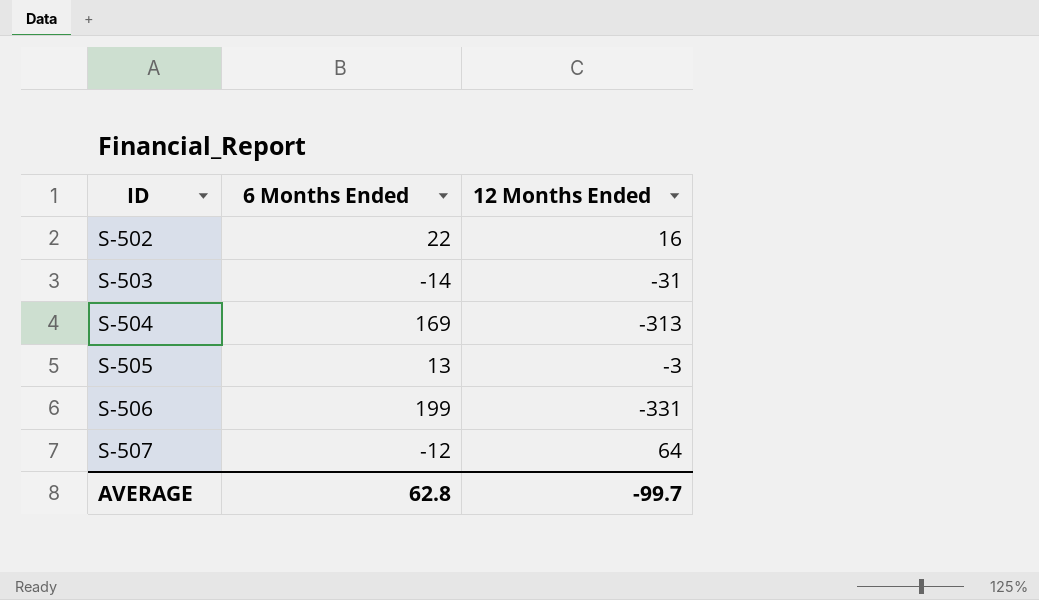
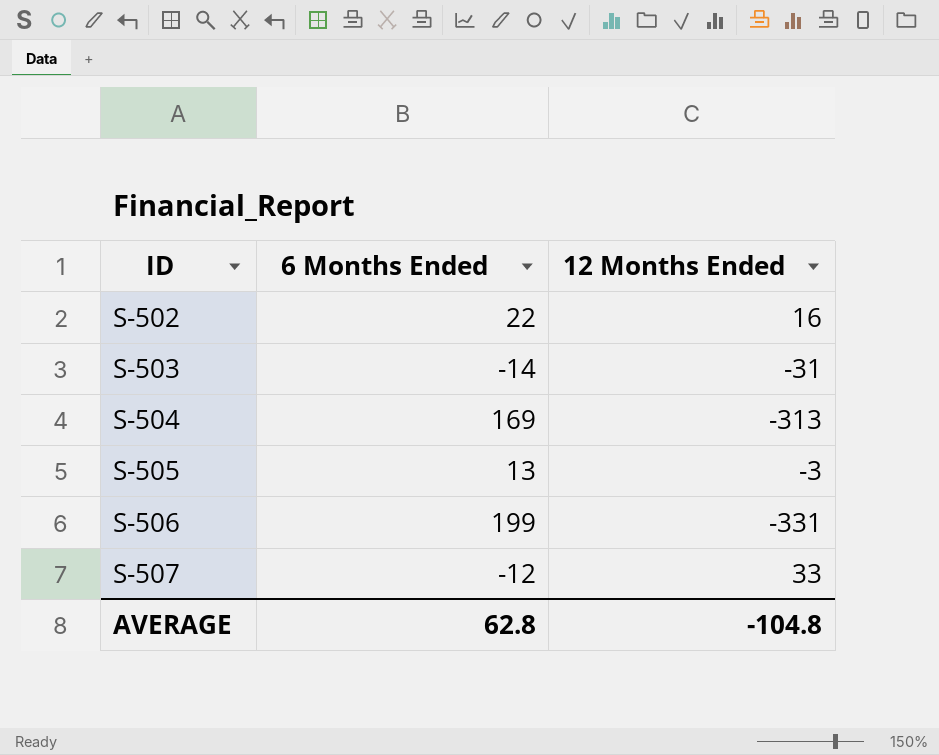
S-507 | 12 Months Ended: 64 -> 33
AVERAGE | 12 Months Ended: -99.7 -> -104.8

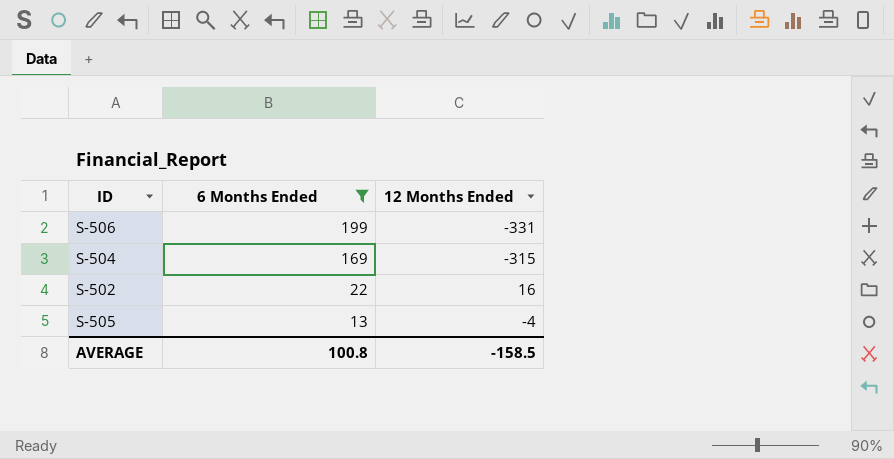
filter: none -> 6 Months Ended >= 13
row order: ID ascending -> 6 Months Ended descending
S-504 | 12 Months Ended: -313 -> -315
S-505 | 12 Months Ended: -3 -> -4
AVERAGE | 6 Months Ended: 62.8 -> 100.8
AVERAGE | 12 Months Ended: -104.8 -> -158.5

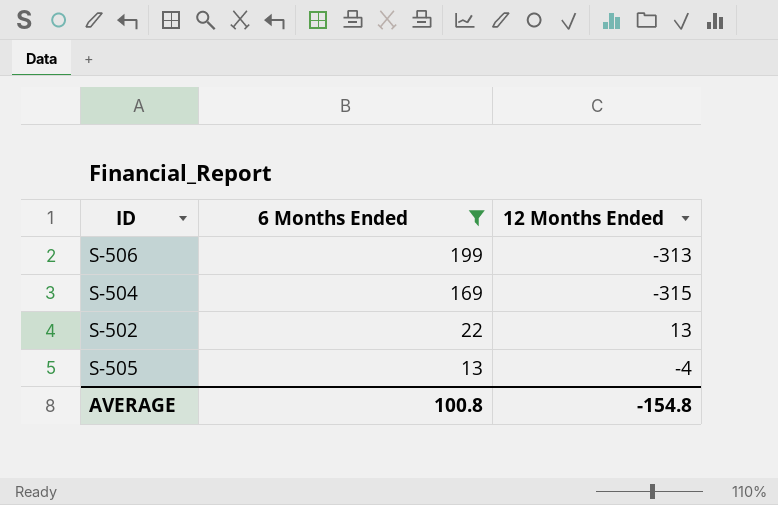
S-506 | 12 Months Ended: -331 -> -313
S-502 | 12 Months Ended: 16 -> 13
AVERAGE | 12 Months Ended: -158.5 -> -154.8

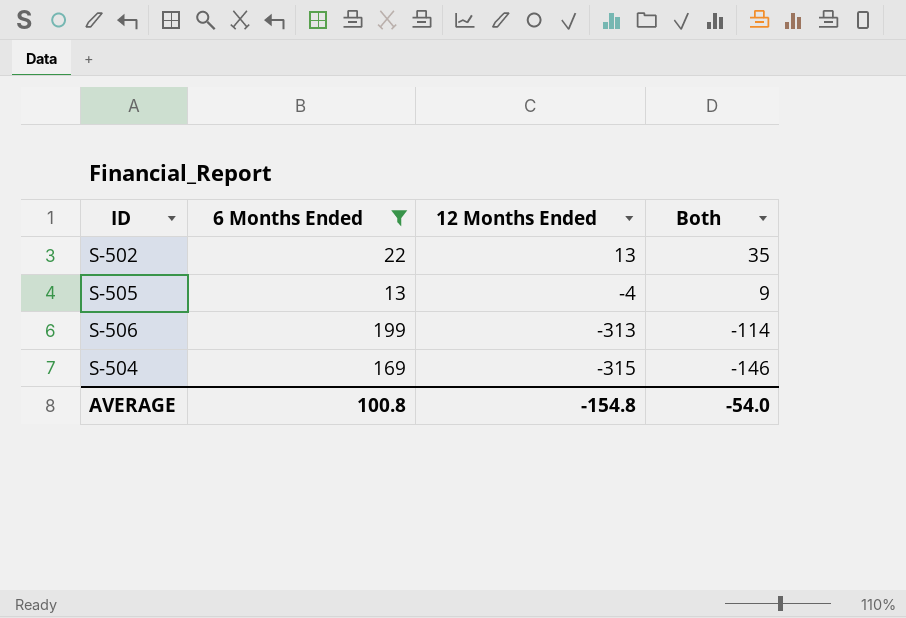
row order: 6 Months Ended descending -> 12 Months Ended descending
column Both | formula: none -> [6 Months Ended] + [12 Months Ended]

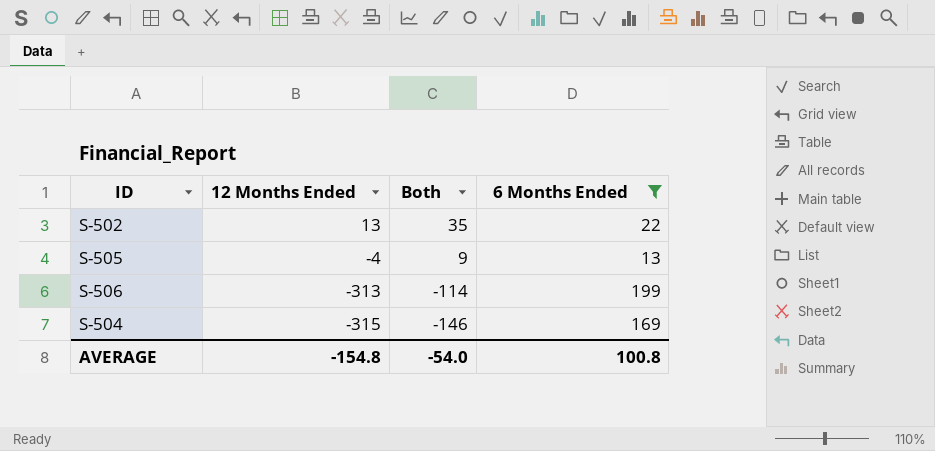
column 6 Months Ended | position: 2 -> 4

